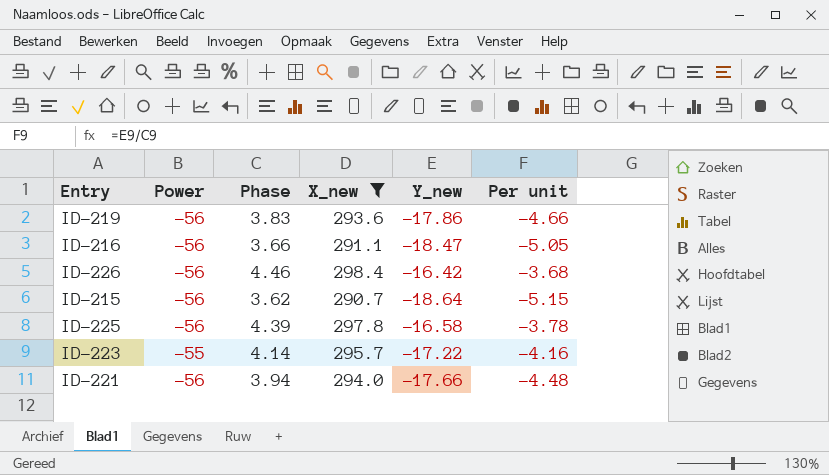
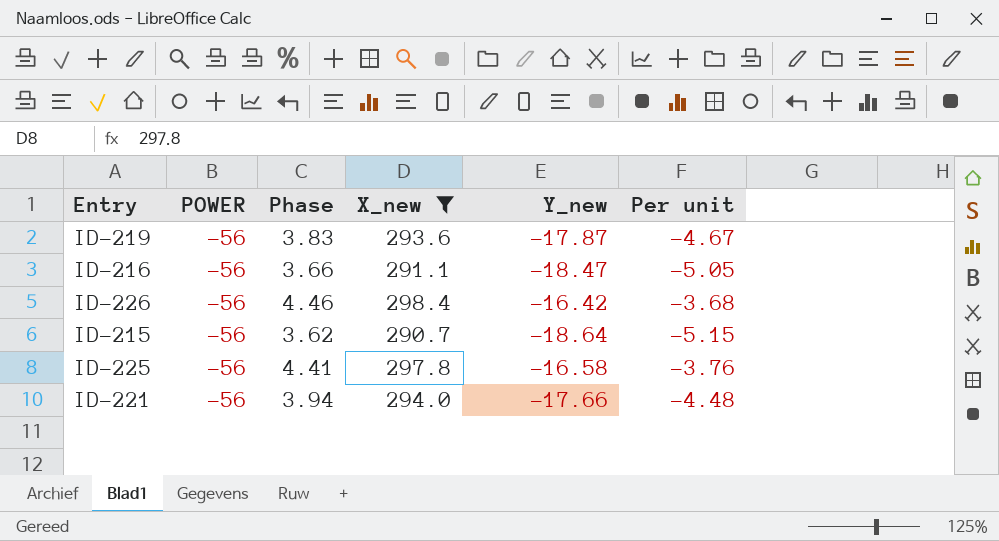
column name: Power -> POWER
row ID-223: -55 | 4.14 | 295.7 | -17.22 | -4.16 -> none
ID-219 | Y_new: -17.86 -> -17.87
ID-219 | Per unit: -4.66 -> -4.67
ID-225 | Phase: 4.39 -> 4.41
ID-225 | Per unit: -3.78 -> -3.76

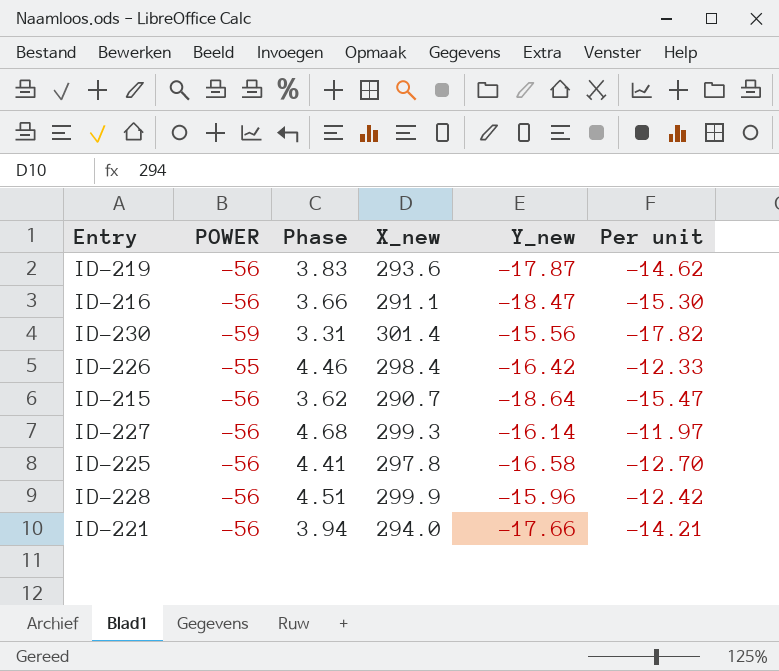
filter: X_new <= 298.4 -> none
column Per unit | formula: [Y_new] / [Phase] -> [POWER] / [Phase]
ID-226 | POWER: -56 -> -55

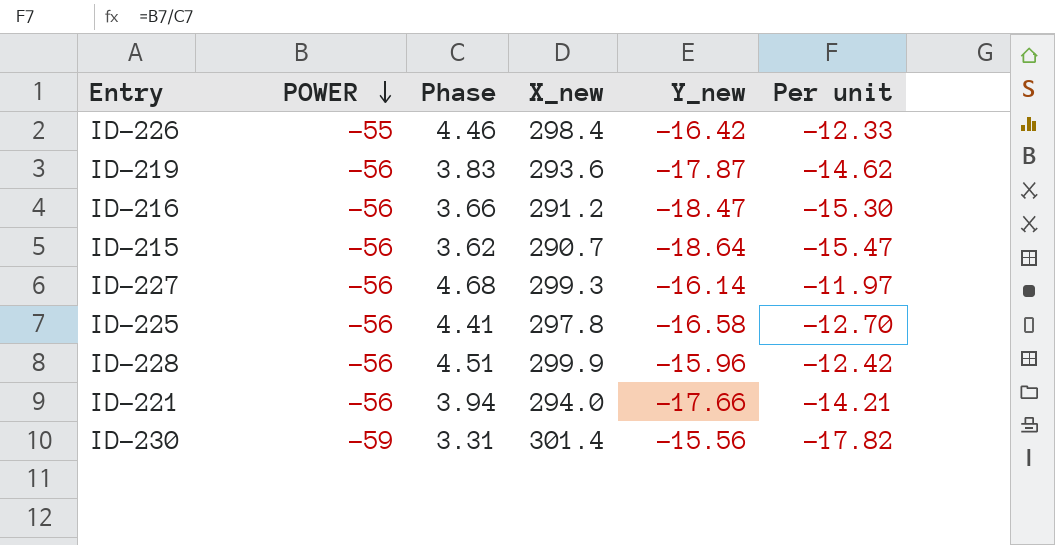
row order: none -> POWER descending
ID-216 | X_new: 291.1 -> 291.2

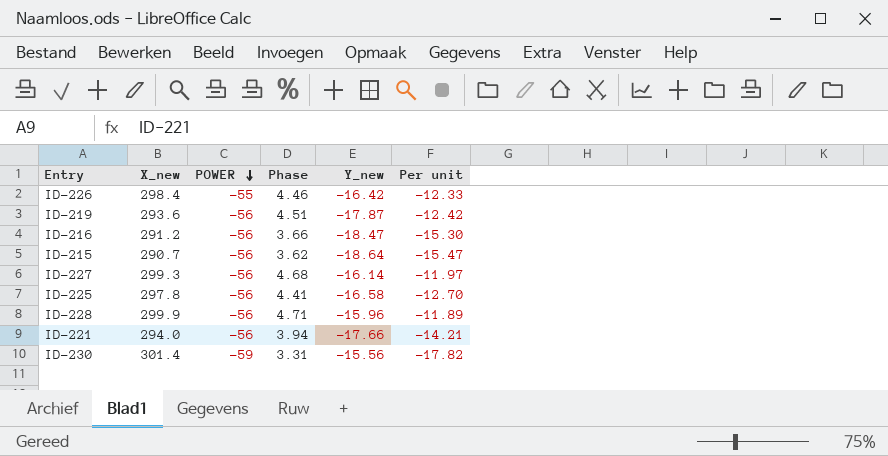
column X_new | position: 4 -> 2
ID-219 | Phase: 3.83 -> 4.51
ID-219 | Per unit: -14.62 -> -12.42
ID-228 | Phase: 4.51 -> 4.71
ID-228 | Per unit: -12.42 -> -11.89

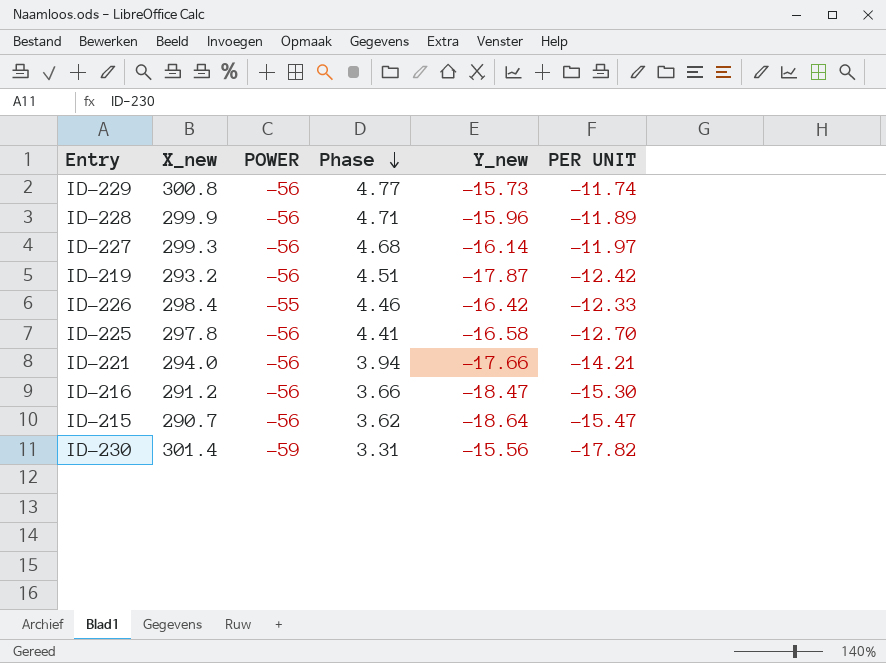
row order: POWER descending -> Phase descending
column name: Per unit -> PER UNIT
row ID-229: none -> 300.8 | -56 | 4.77 | -15.73 | -11.74
ID-219 | X_new: 293.6 -> 293.2

